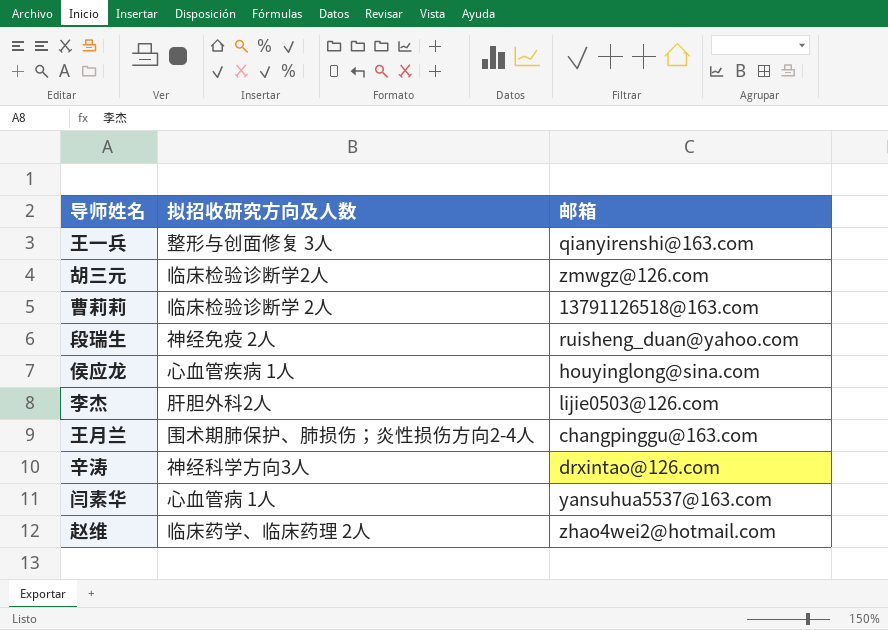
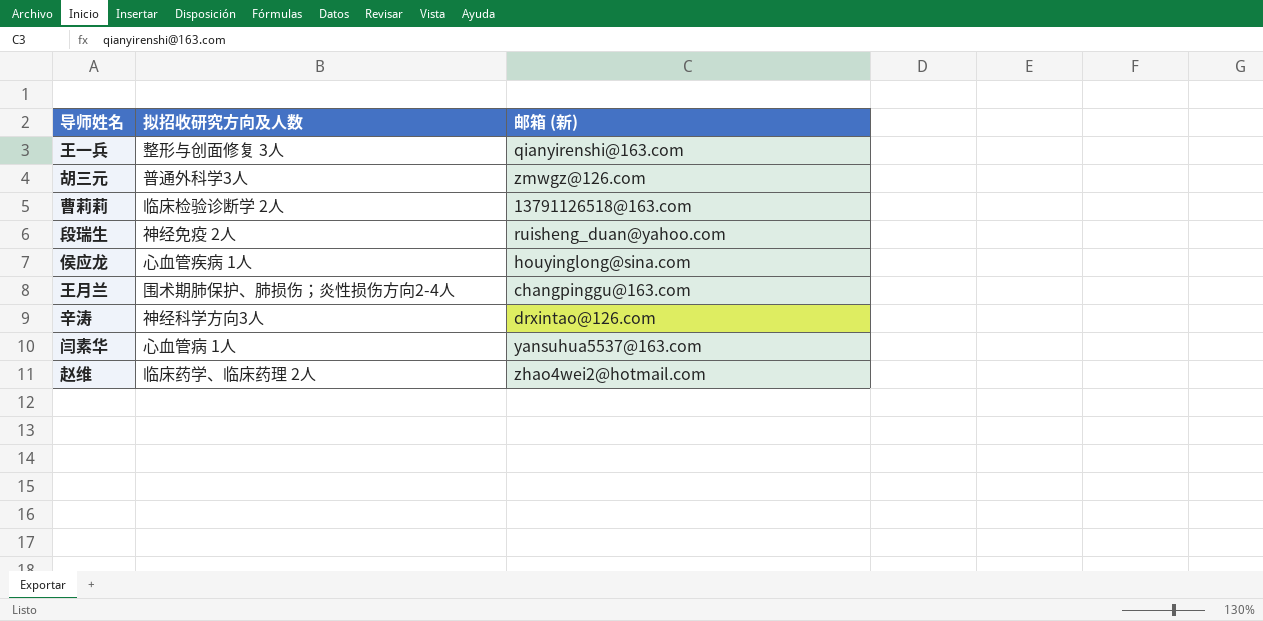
column name: 邮箱 -> 邮箱 (新)
row 李杰: 肝胆外科2人 | lijie0503@126.com -> none
胡三元 | 拟招收研究方向及人数: 临床检验诊断学2人 -> 普通外科学3人

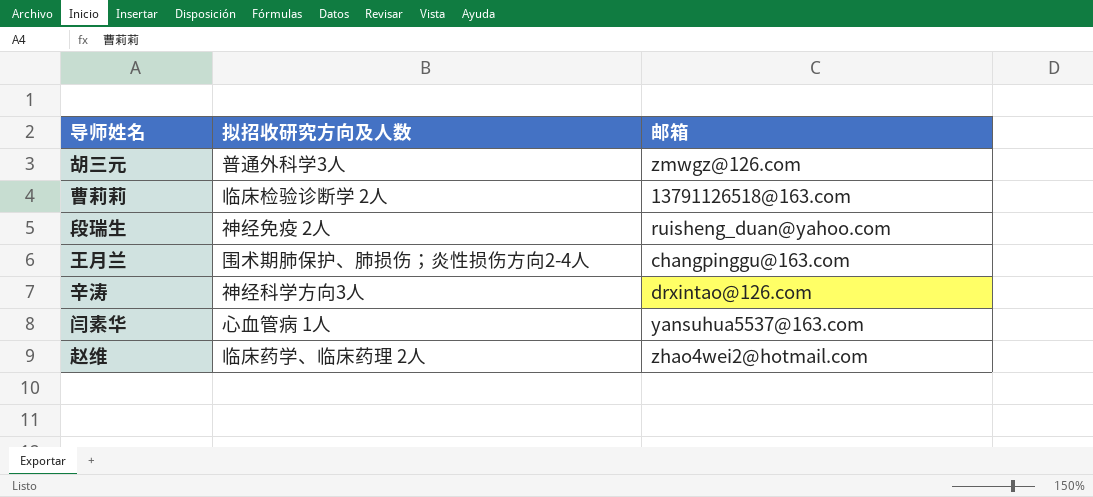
column name: 邮箱 (新) -> 邮箱
row 王一兵: 整形与创面修复 3人 | qianyirenshi@163.com -> none
row 侯应龙: 心血管疾病 1人 | houyinglong@sina.com -> none

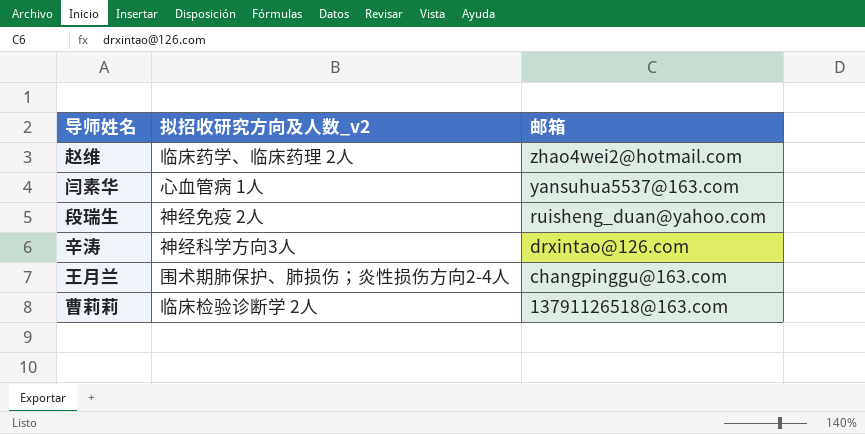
row order: none -> 邮箱 descending
column name: 拟招收研究方向及人数 -> 拟招收研究方向及人数_v2
row 胡三元: 普通外科学3人 | zmwgz@126.com -> none

